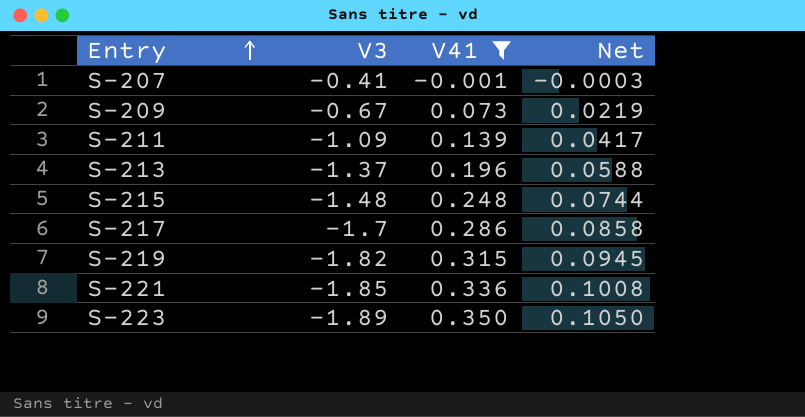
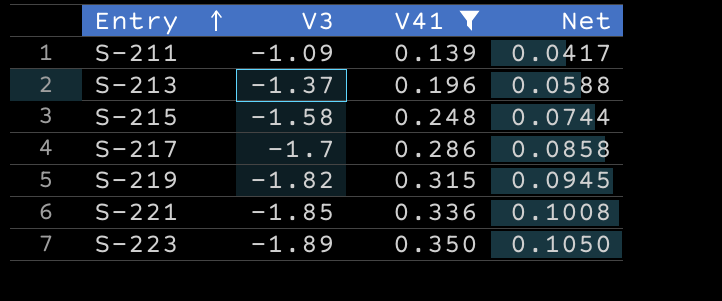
row S-207: -0.41 | -0.001 | -0.0003 -> none
row S-209: -0.67 | 0.073 | 0.0219 -> none
S-215 | V3: -1.48 -> -1.58

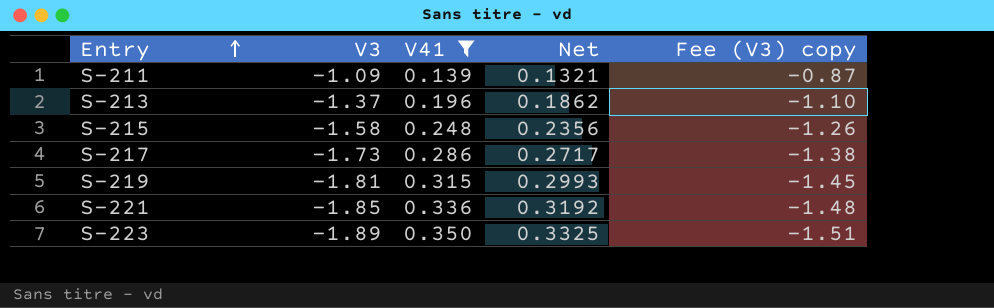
column Net | formula: [V41] * 0.3 -> [V41] * 0.95
column Fee (V3) copy | formula: none -> [V3] * 0.8
S-217 | V3: -1.7 -> -1.73
S-219 | V3: -1.82 -> -1.81

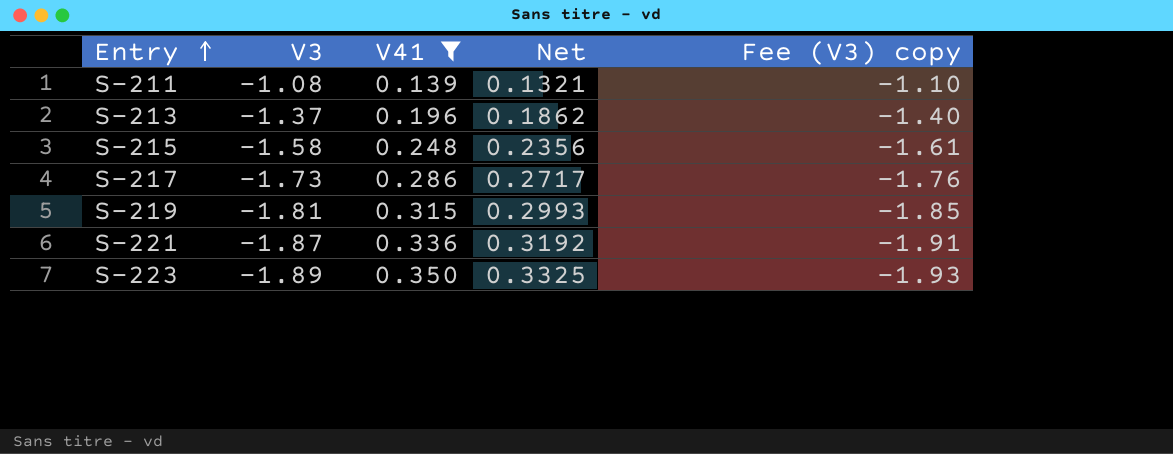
column Fee (V3) copy | formula: [V3] * 0.8 -> [V3] * 1.02
S-211 | V3: -1.09 -> -1.08
S-221 | V3: -1.85 -> -1.87

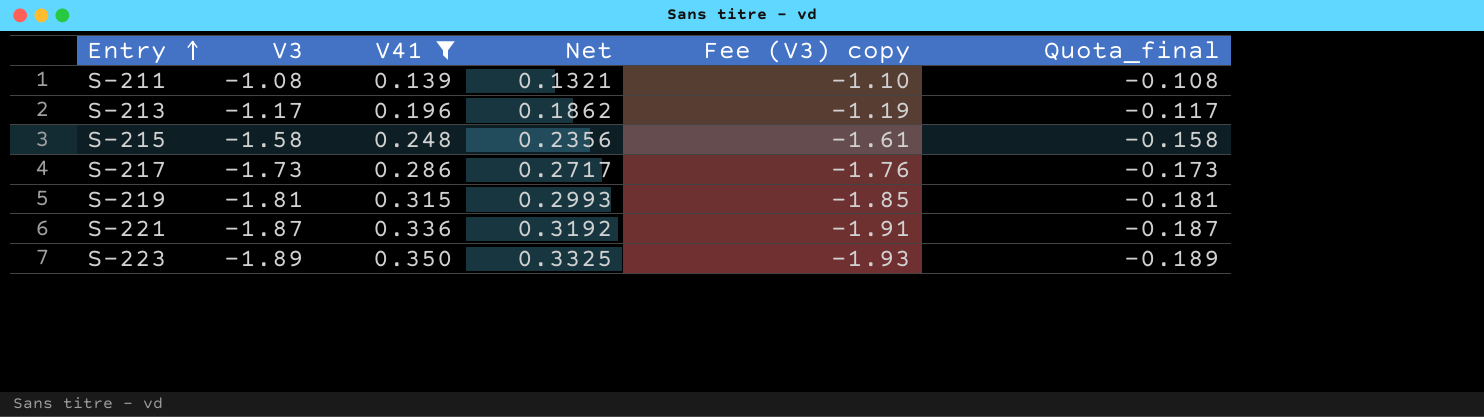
column Quota_final | formula: none -> [V3] * 0.1
S-213 | V3: -1.37 -> -1.17
S-213 | Fee (V3) copy: -1.40 -> -1.19

